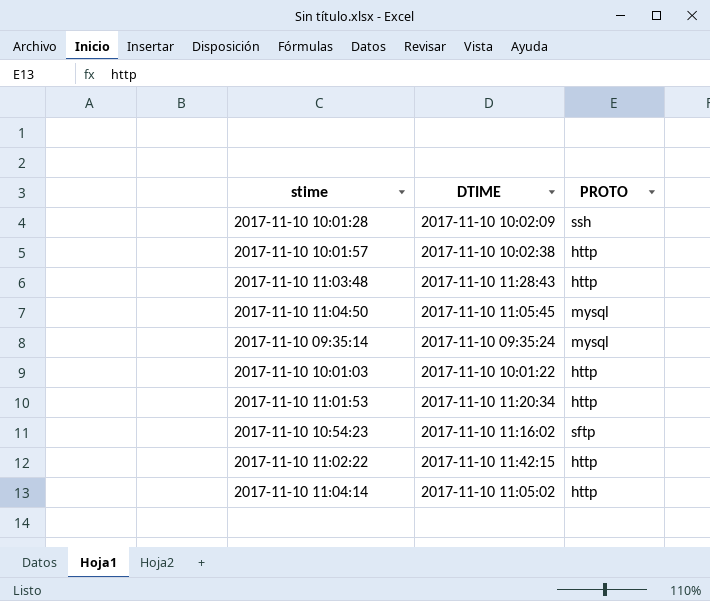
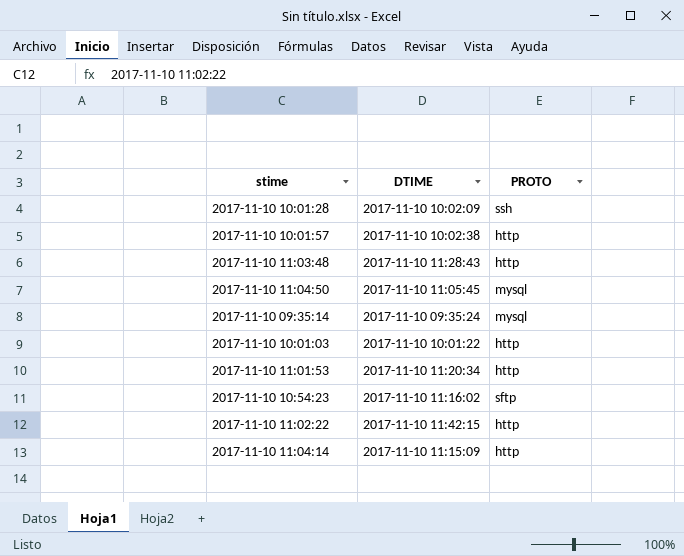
2017-11-10 11:04:14 | DTIME: 2017-11-10 11:05:02 -> 2017-11-10 11:15:09

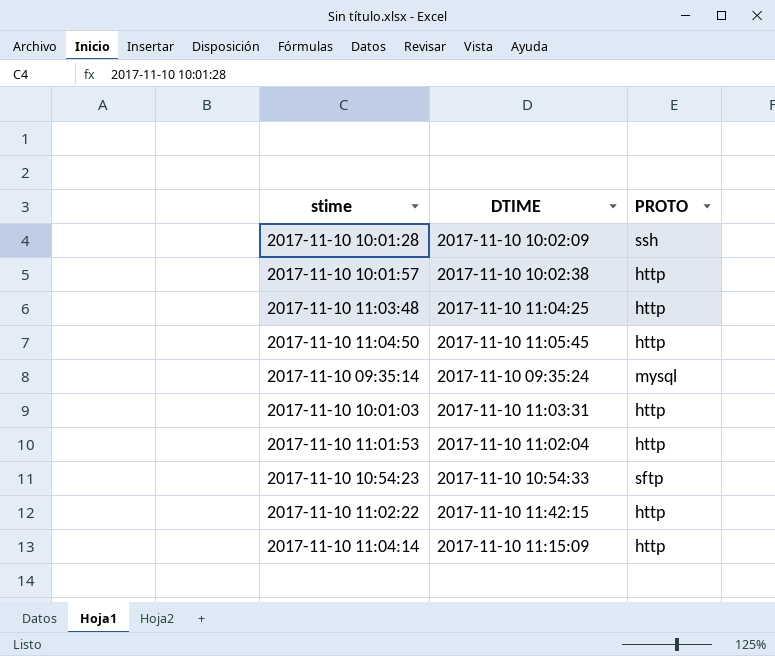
2017-11-10 11:03:48 | DTIME: 2017-11-10 11:28:43 -> 2017-11-10 11:04:25
2017-11-10 11:04:50 | PROTO: mysql -> http
2017-11-10 10:01:03 | DTIME: 2017-11-10 10:01:22 -> 2017-11-10 11:03:31
2017-11-10 11:01:53 | DTIME: 2017-11-10 11:20:34 -> 2017-11-10 11:02:04
2017-11-10 10:54:23 | DTIME: 2017-11-10 11:16:02 -> 2017-11-10 10:54:33

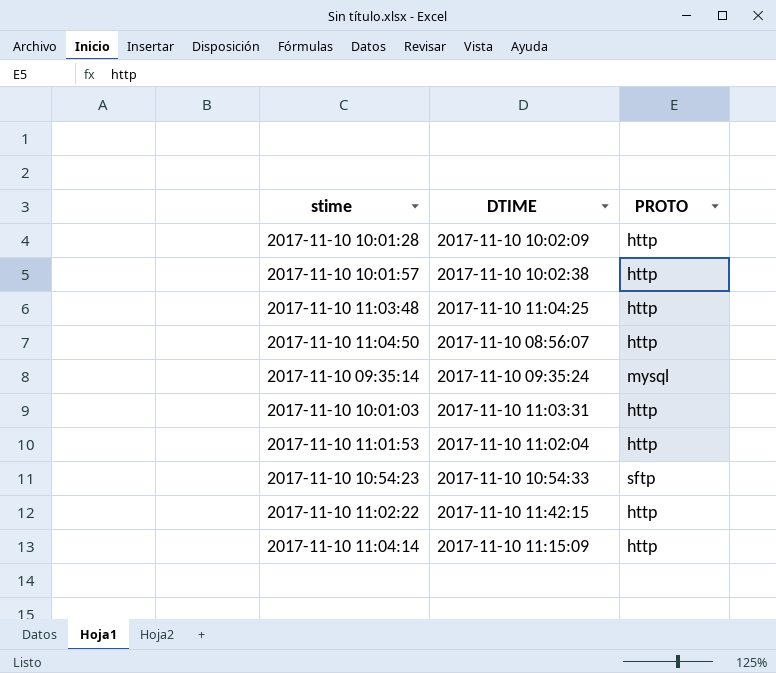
2017-11-10 10:01:28 | PROTO: ssh -> http
2017-11-10 11:04:50 | DTIME: 2017-11-10 11:05:45 -> 2017-11-10 08:56:07

